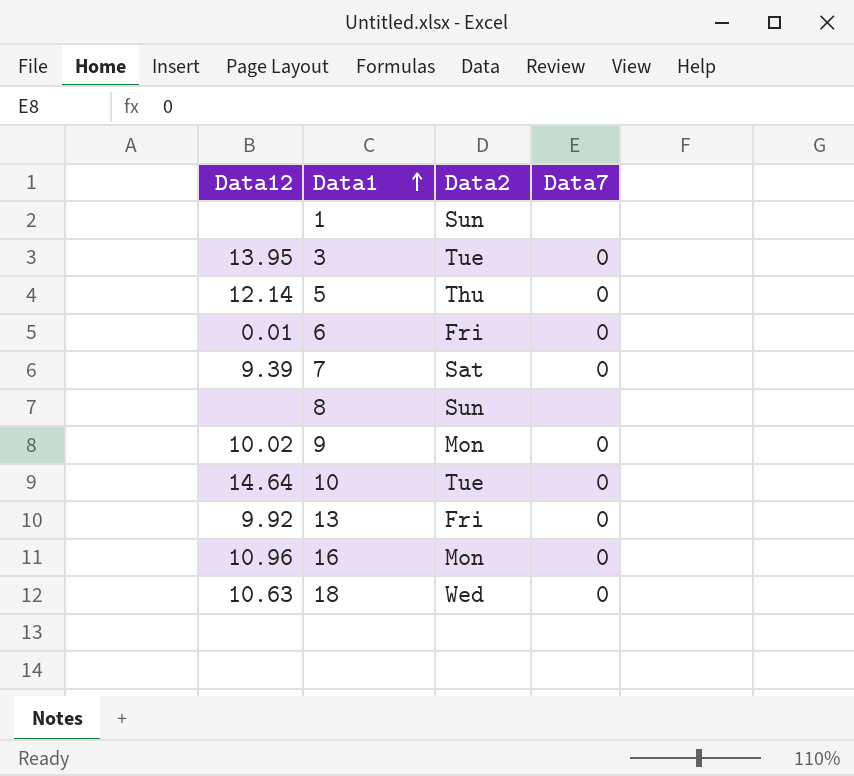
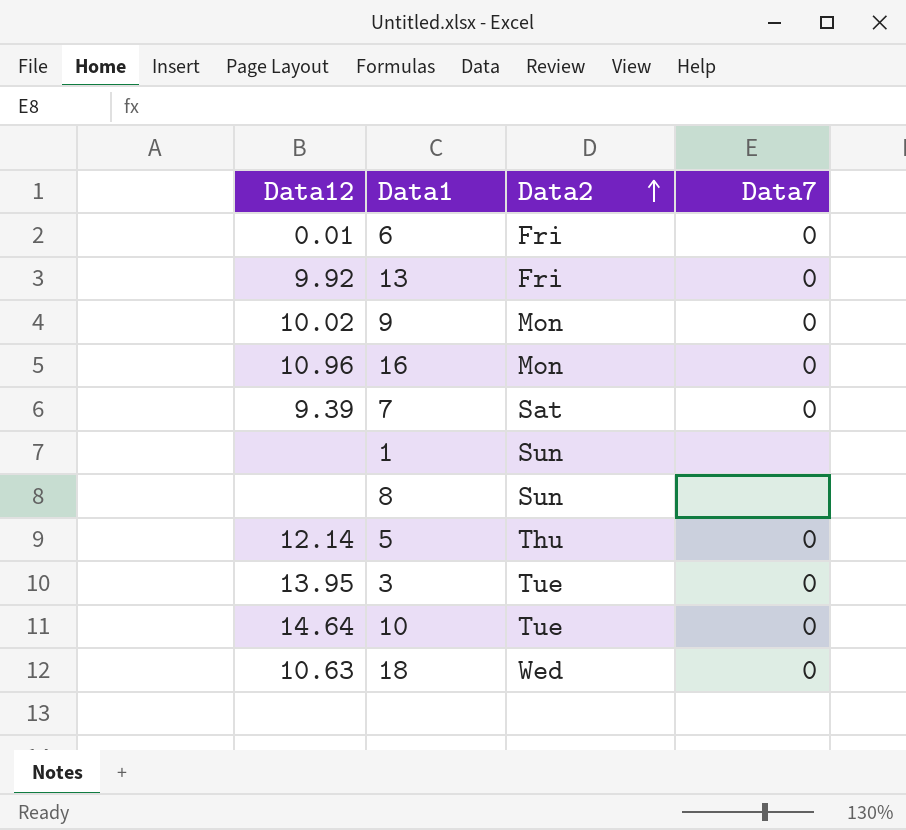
row order: Data1 ascending -> Data2 ascending

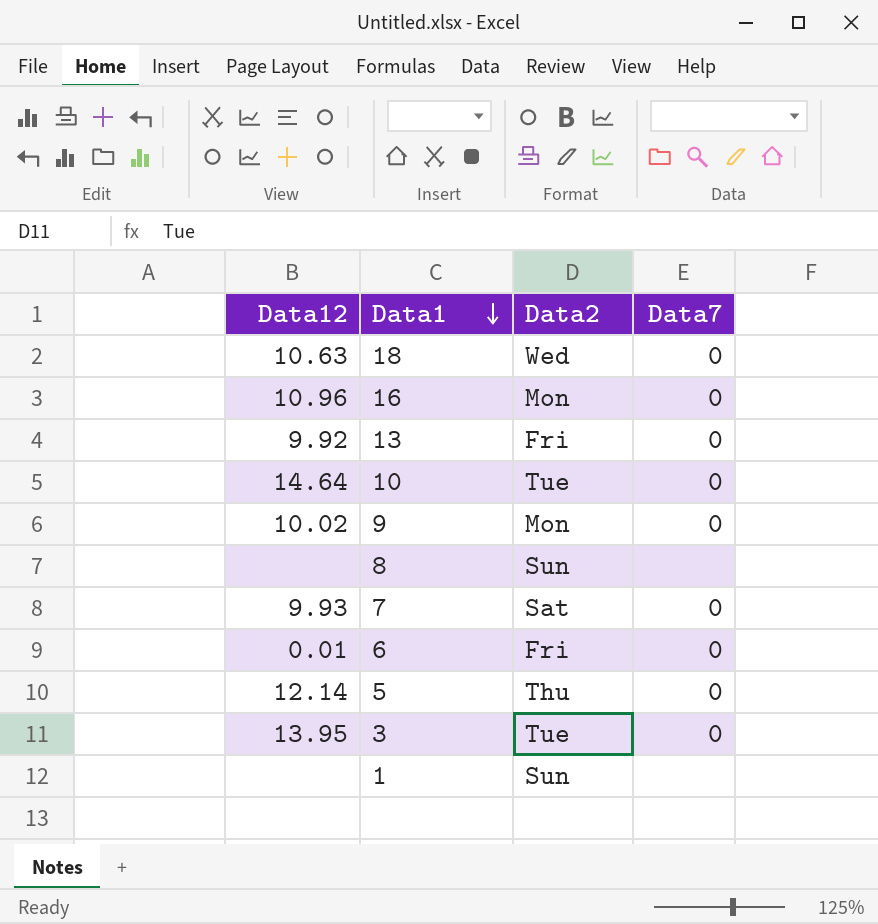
row order: Data2 ascending -> Data1 descending
7 | Data12: 9.39 -> 9.93

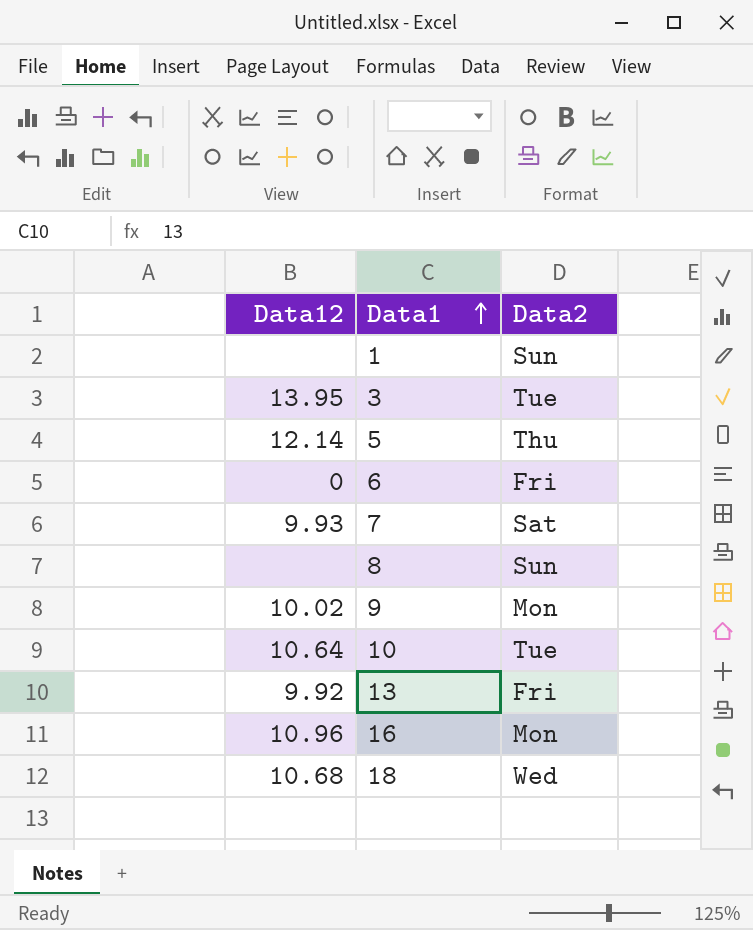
row order: Data1 descending -> Data1 ascending
column Data7 | position: 4 -> none
6 | Data12: 0.01 -> 0
10 | Data12: 14.64 -> 10.64
18 | Data12: 10.63 -> 10.68

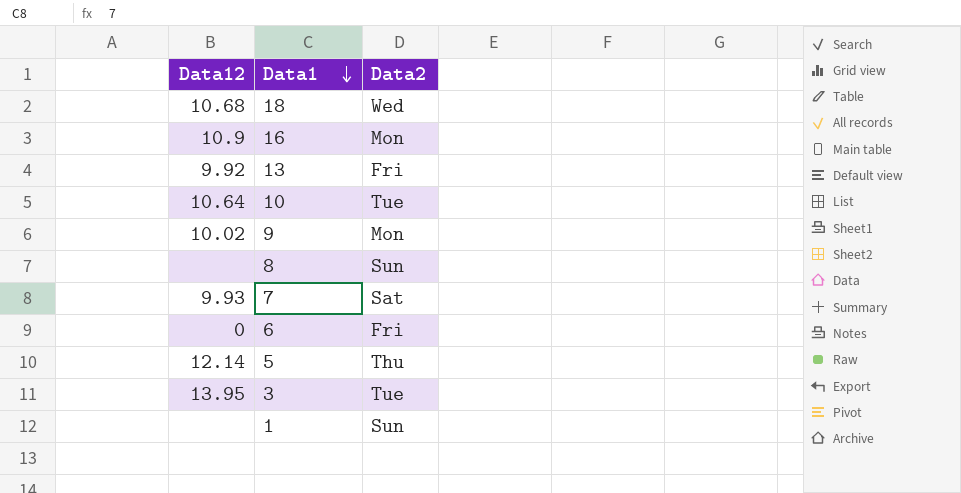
row order: Data1 ascending -> Data1 descending
16 | Data12: 10.96 -> 10.9

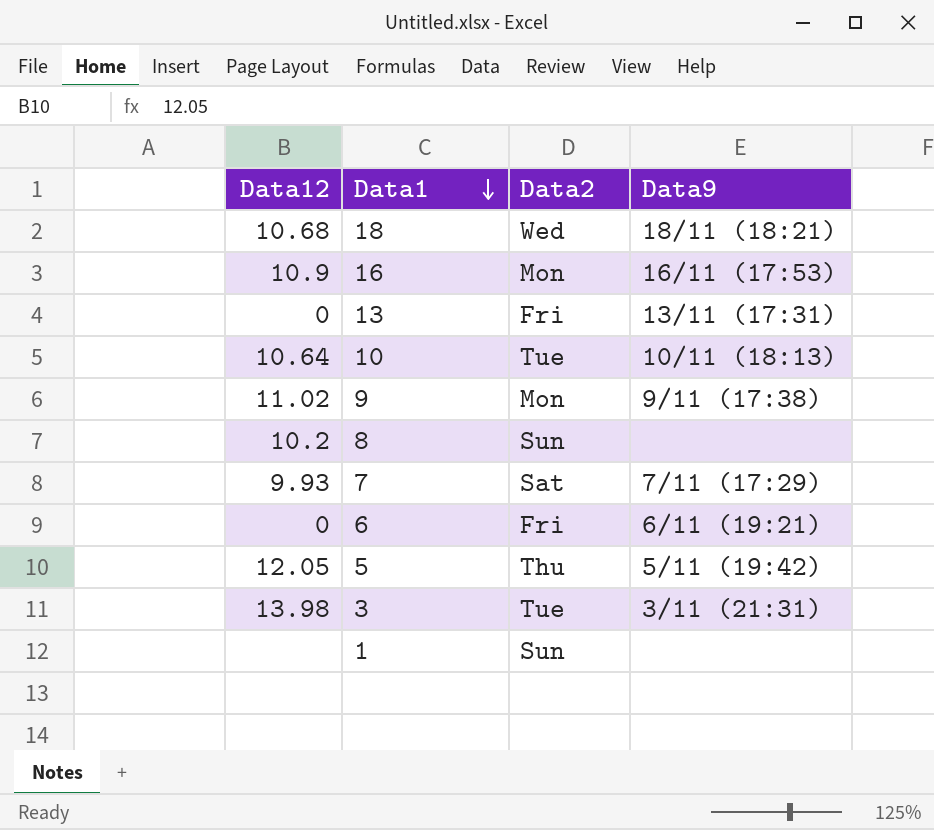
column Data9 | position: none -> 4
13 | Data12: 9.92 -> 0
9 | Data12: 10.02 -> 11.02
8 | Data12: none -> 10.2
5 | Data12: 12.14 -> 12.05
3 | Data12: 13.95 -> 13.98

